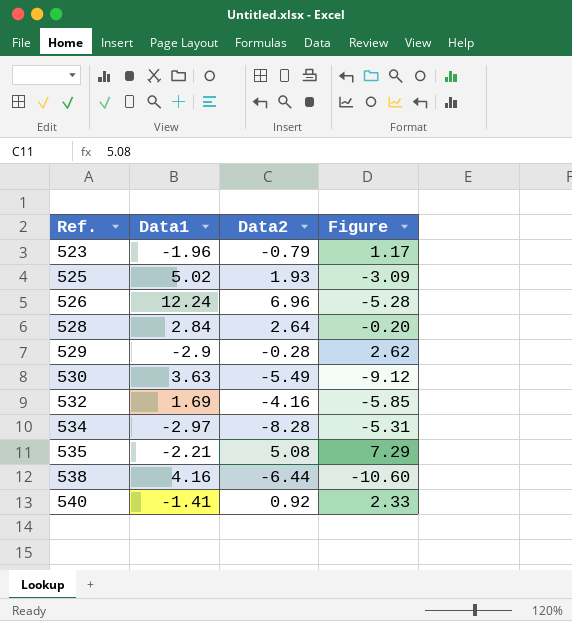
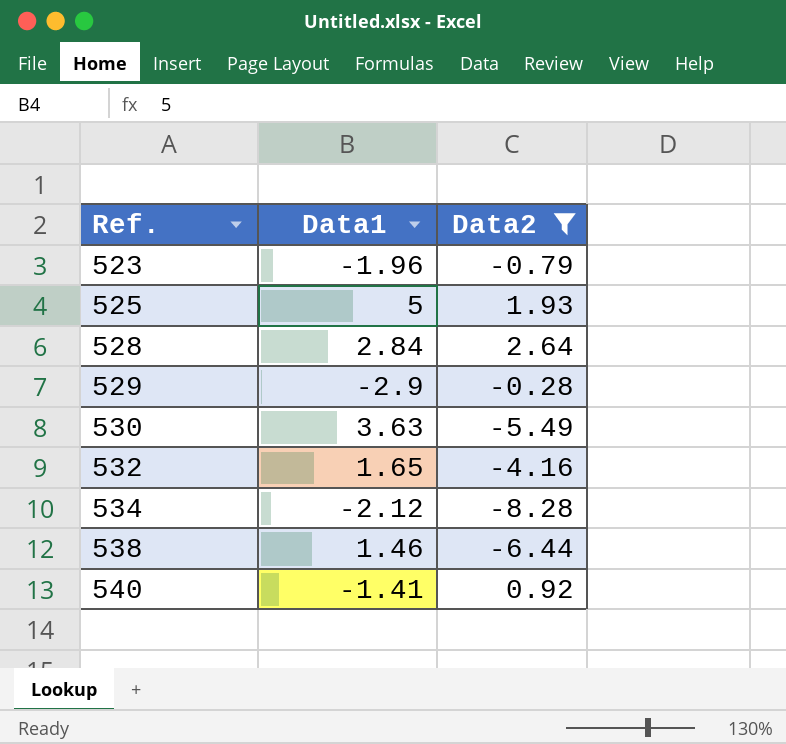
filter: none -> Data2 <= 2.64
column Figure | formula: [Data2] - [Data1] -> none
525 | Data1: 5.02 -> 5
532 | Data1: 1.69 -> 1.65
534 | Data1: -2.97 -> -2.12
538 | Data1: 4.16 -> 1.46

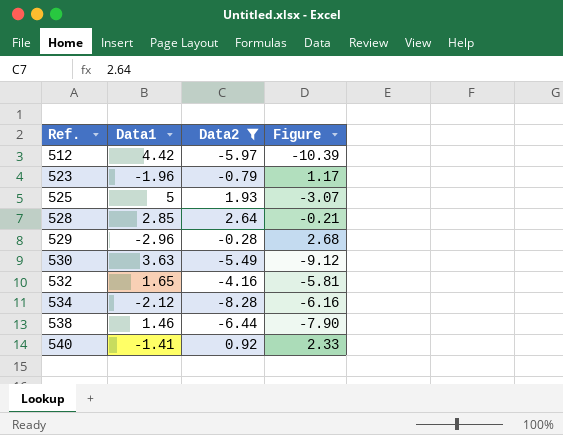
column Figure | formula: none -> [Data2] - [Data1]
row 512: none -> 4.42 | -5.97 | -10.39
528 | Data1: 2.84 -> 2.85
529 | Data1: -2.9 -> -2.96

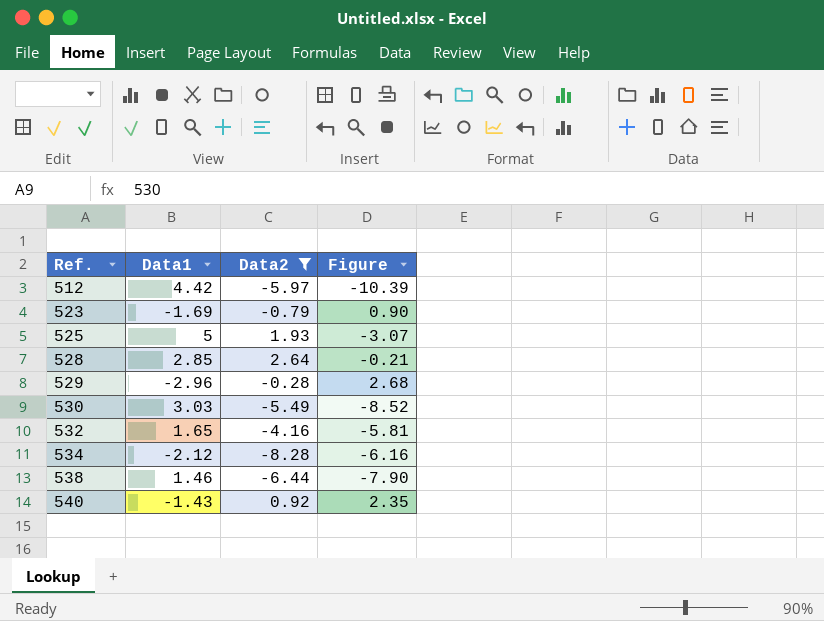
523 | Data1: -1.96 -> -1.69
523 | Figure: 1.17 -> 0.90
530 | Data1: 3.63 -> 3.03
530 | Figure: -9.12 -> -8.52
540 | Data1: -1.41 -> -1.43
540 | Figure: 2.33 -> 2.35

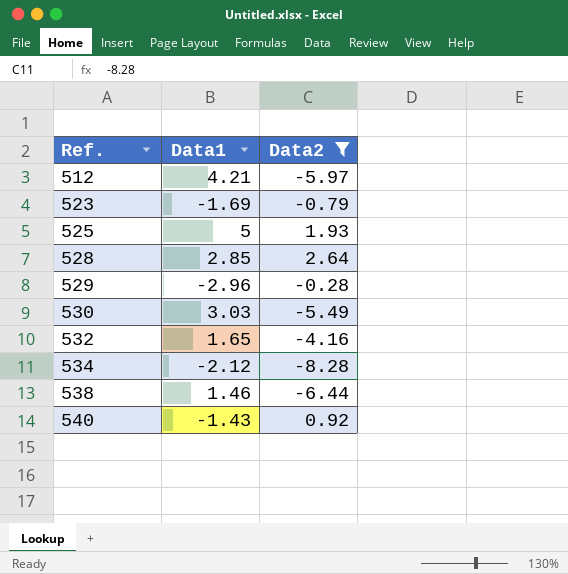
column Figure | formula: [Data2] - [Data1] -> none
512 | Data1: 4.42 -> 4.21

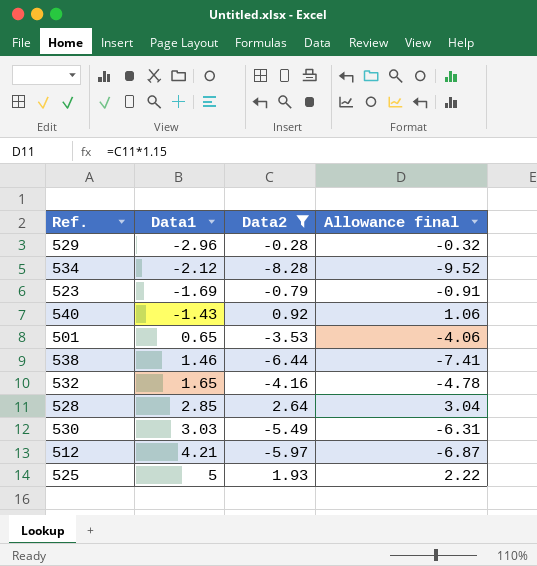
row order: Ref. ascending -> Data1 ascending
column Allowance final | formula: none -> [Data2] * 1.15
row 501: none -> 0.65 | -3.53 | -4.06

